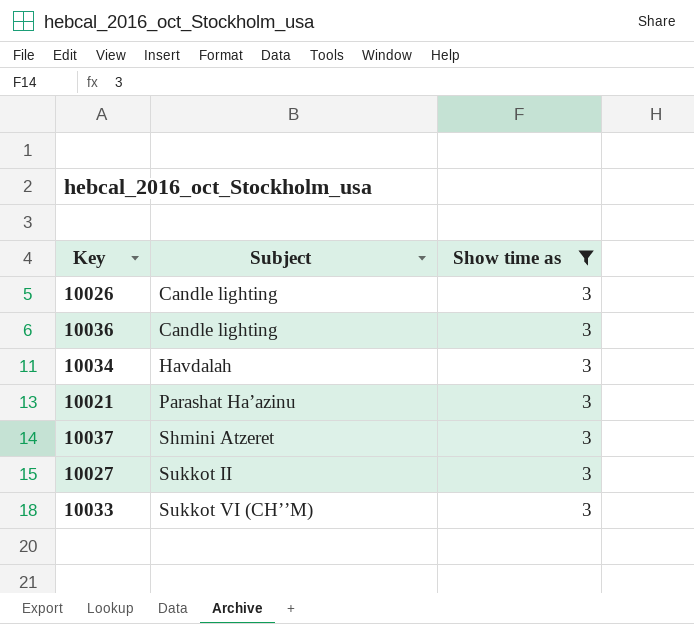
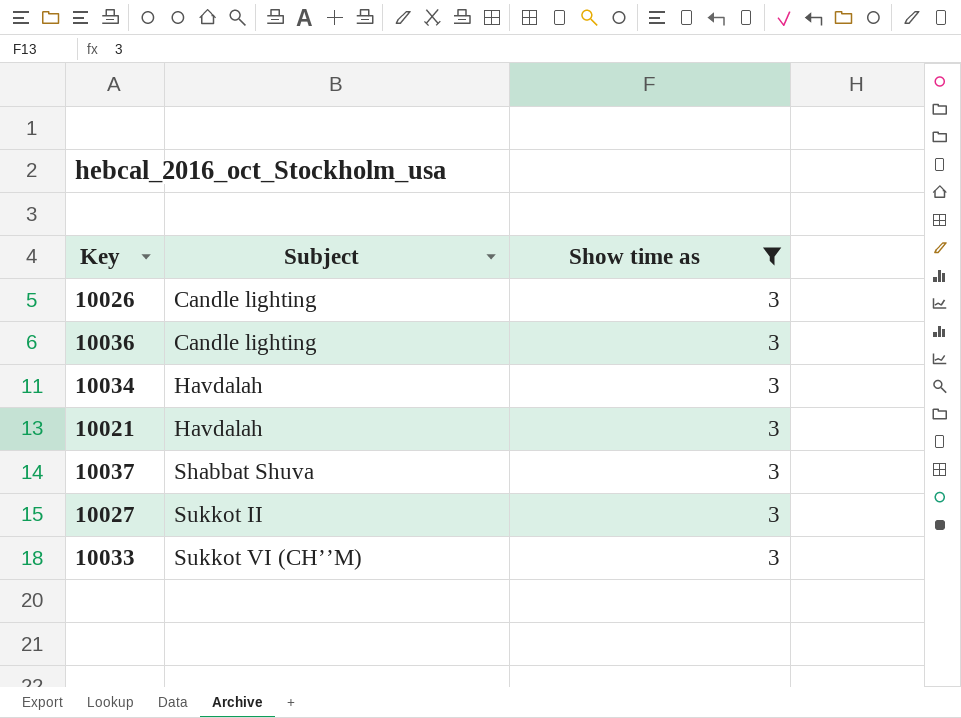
10021 | Subject: Parashat Ha’azinu -> Havdalah
10037 | Subject: Shmini Atzeret -> Shabbat Shuva

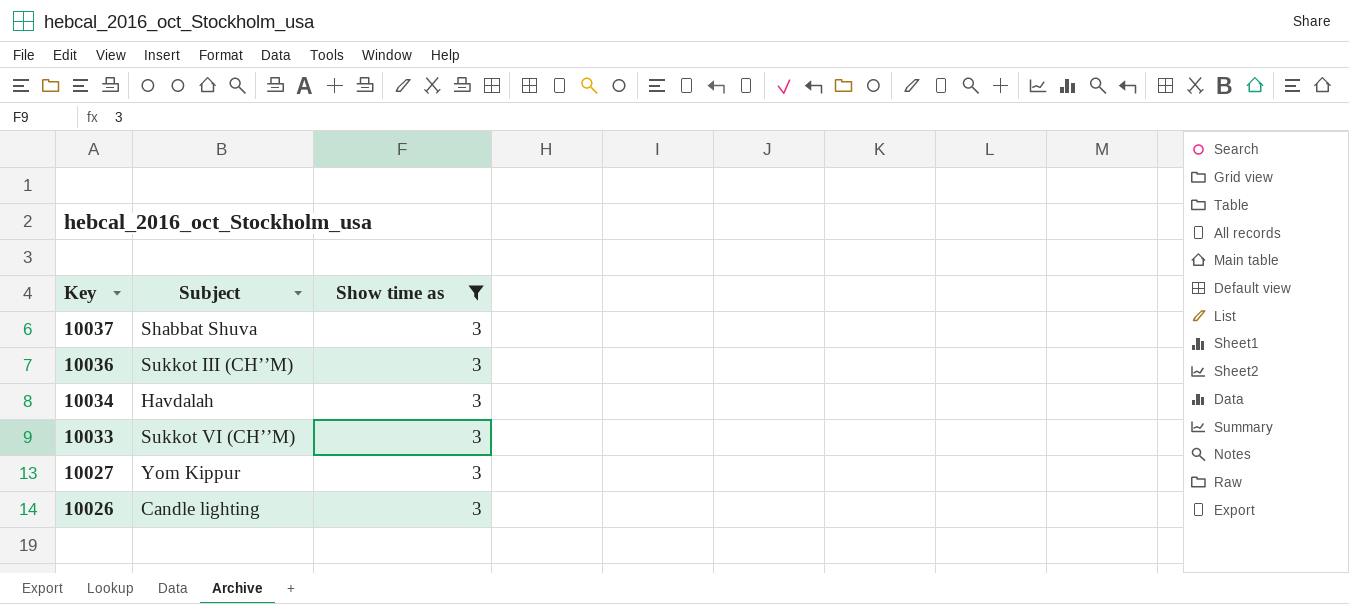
row order: Subject ascending -> Key descending
row 10021: Havdalah | 3 -> none
10036 | Subject: Candle lighting -> Sukkot III (CH’’M)
10027 | Subject: Sukkot II -> Yom Kippur

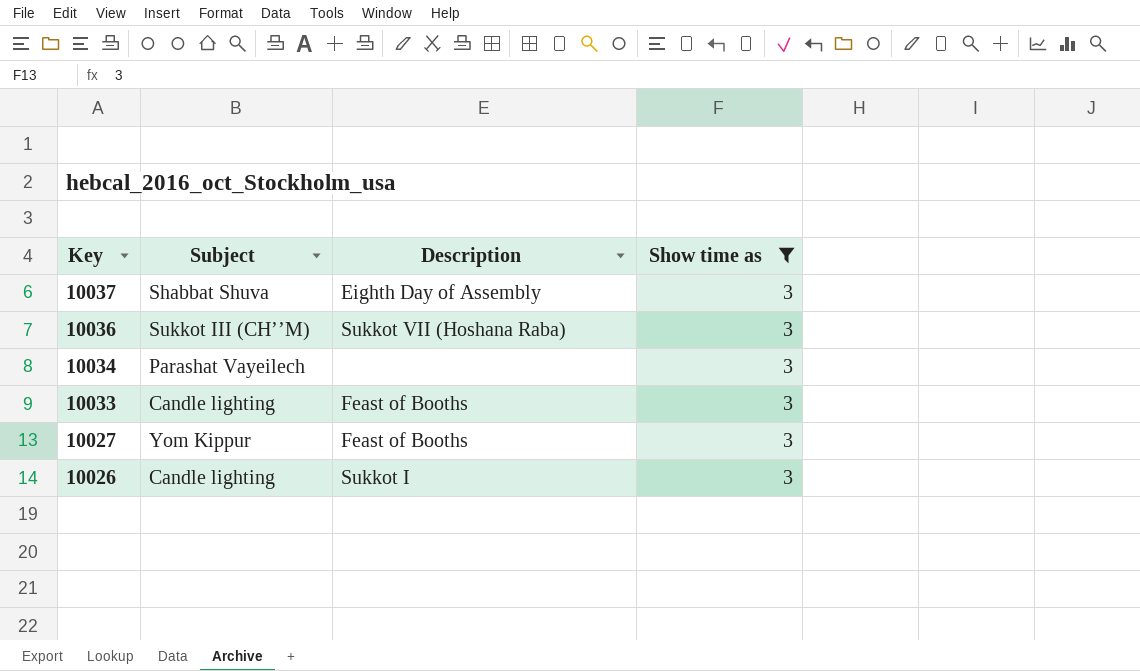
column Description | position: none -> 3
10034 | Subject: Havdalah -> Parashat Vayeilech
10033 | Subject: Sukkot VI (CH’’M) -> Candle lighting

